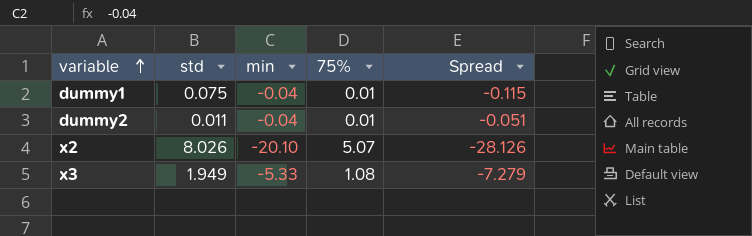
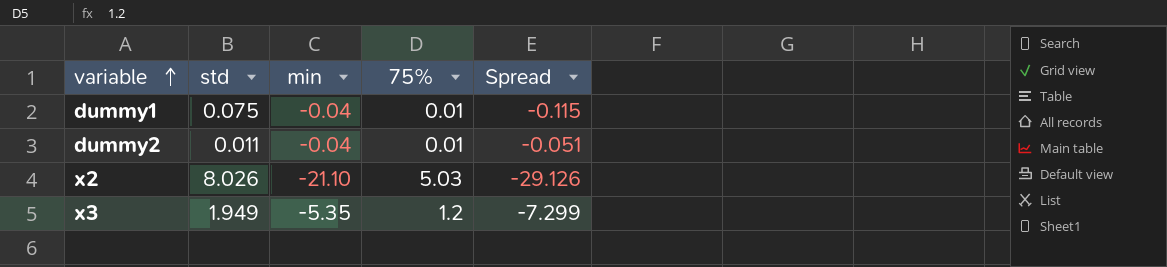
x2 | min: -20.10 -> -21.10
x2 | 75%: 5.07 -> 5.03
x2 | Spread: -28.126 -> -29.126
x3 | min: -5.33 -> -5.35
x3 | 75%: 1.08 -> 1.2
x3 | Spread: -7.279 -> -7.299

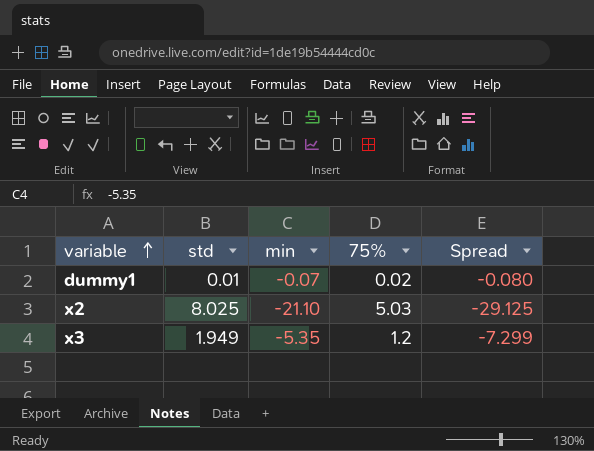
row dummy2: 0.011 | -0.04 | 0.01 | -0.051 -> none
dummy1 | std: 0.075 -> 0.01
dummy1 | min: -0.04 -> -0.07
dummy1 | 75%: 0.01 -> 0.02
dummy1 | Spread: -0.115 -> -0.080
x2 | std: 8.026 -> 8.025
x2 | Spread: -29.126 -> -29.125

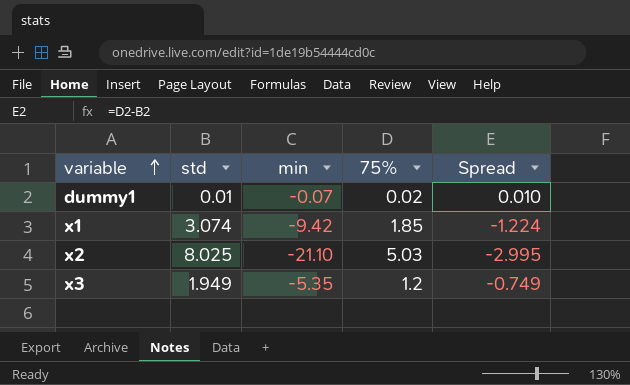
column Spread | formula: [min] - [std] -> [75%] - [std]
row x1: none -> 3.074 | -9.42 | 1.85 | -1.224

